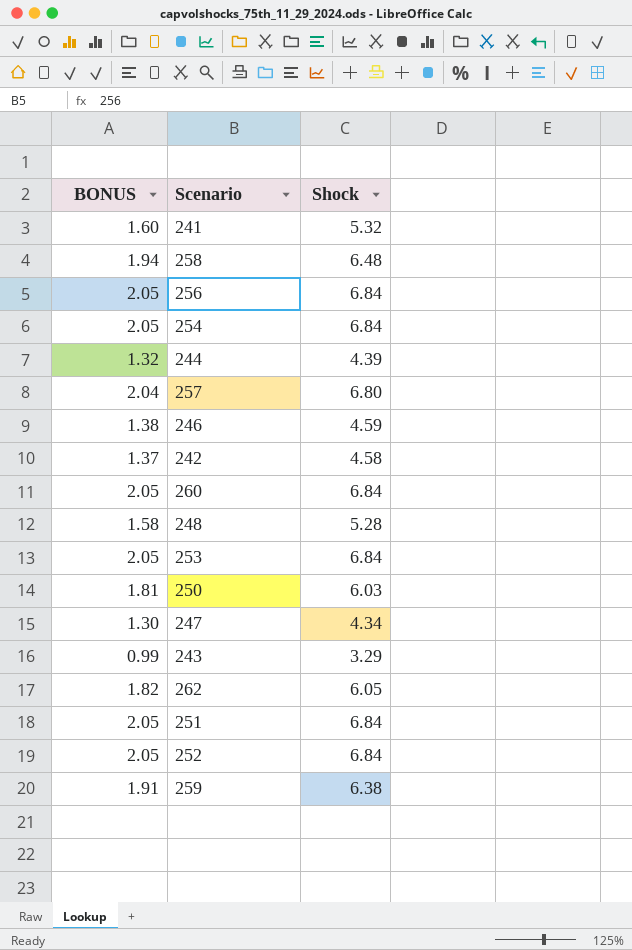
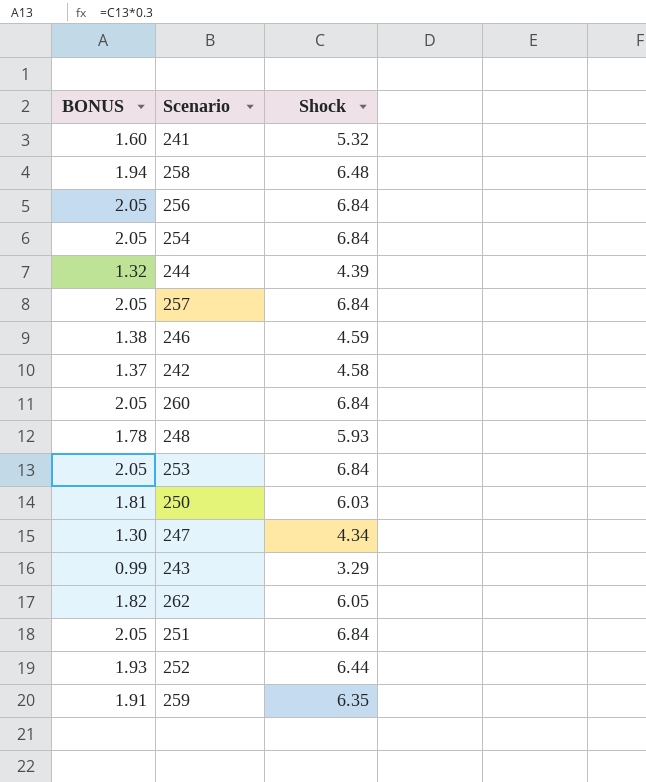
257 | BONUS: 2.04 -> 2.05
257 | Shock: 6.80 -> 6.84
248 | BONUS: 1.58 -> 1.78
248 | Shock: 5.28 -> 5.93
252 | BONUS: 2.05 -> 1.93
252 | Shock: 6.84 -> 6.44
259 | Shock: 6.38 -> 6.35

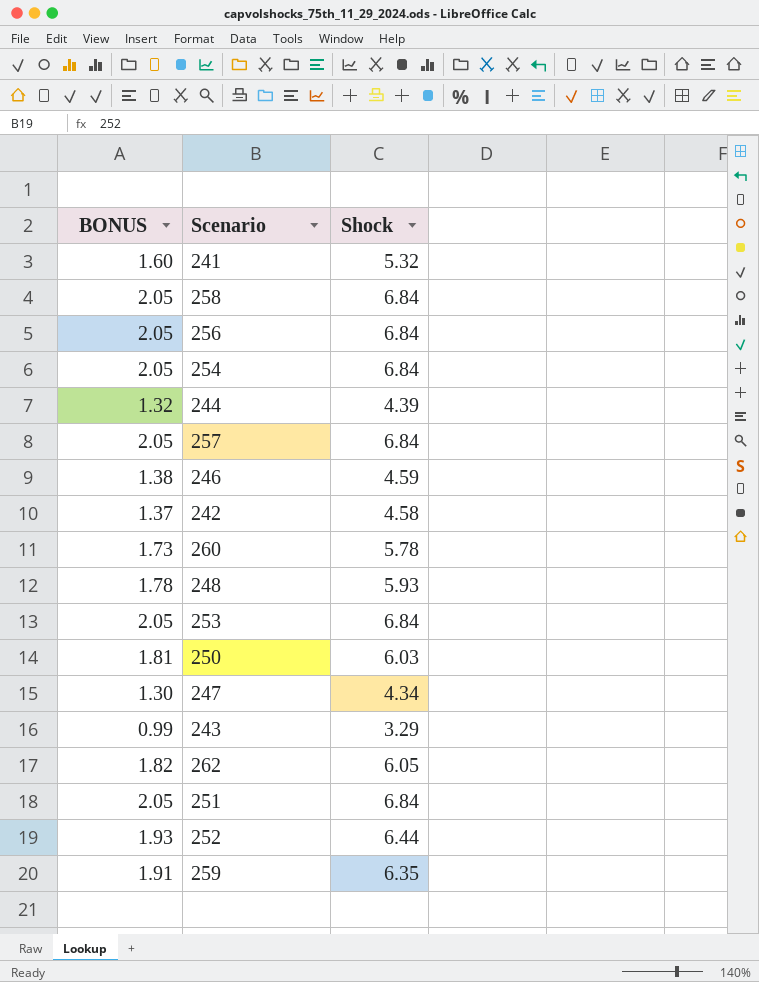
258 | BONUS: 1.94 -> 2.05
258 | Shock: 6.48 -> 6.84
260 | BONUS: 2.05 -> 1.73
260 | Shock: 6.84 -> 5.78

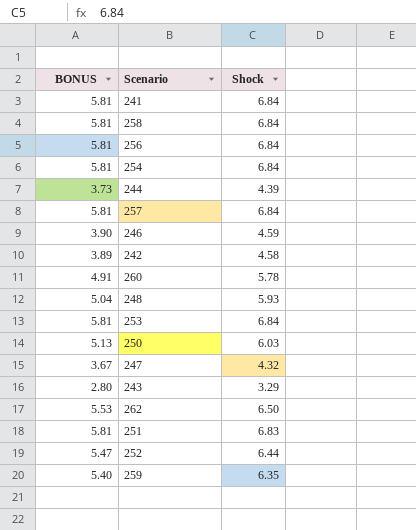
column BONUS | formula: [Shock] * 0.3 -> [Shock] * 0.85
241 | Shock: 5.32 -> 6.84
247 | Shock: 4.34 -> 4.32
262 | Shock: 6.05 -> 6.50
251 | Shock: 6.84 -> 6.83

